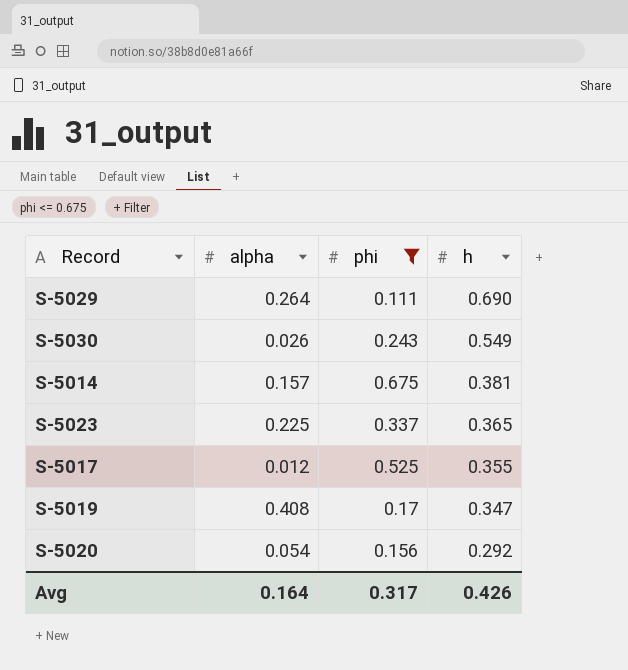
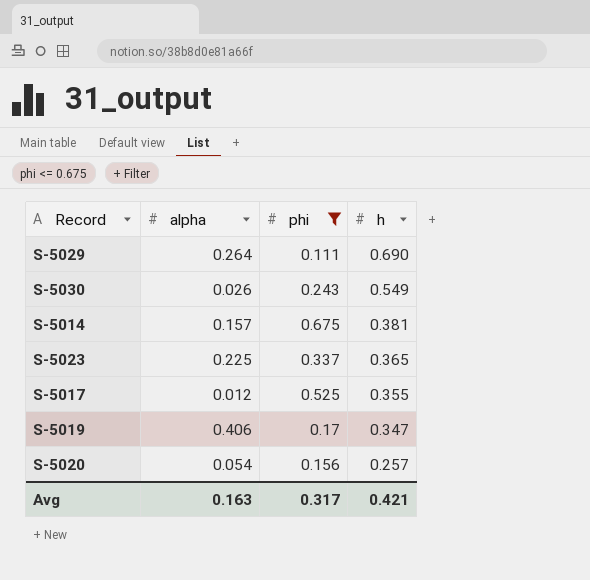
S-5019 | alpha: 0.408 -> 0.406
S-5020 | h: 0.292 -> 0.257
Avg | alpha: 0.164 -> 0.163
Avg | h: 0.426 -> 0.421

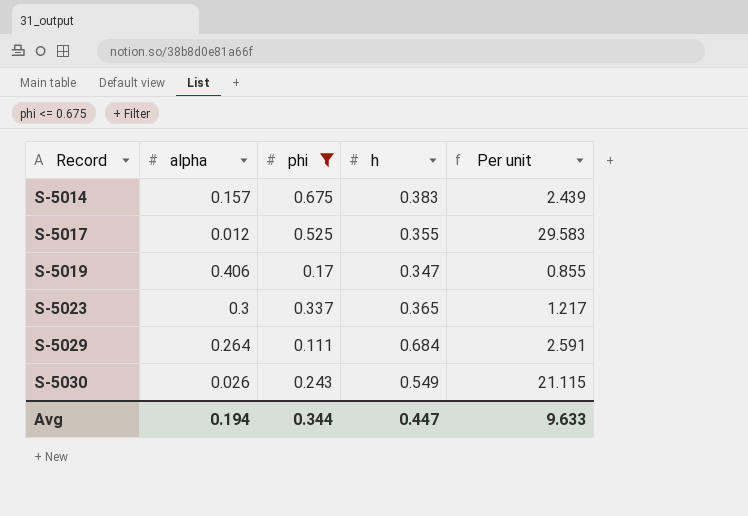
row order: h descending -> Record ascending
column Per unit | formula: none -> [h] / [alpha]
row S-5020: 0.054 | 0.156 | 0.257 -> none
S-5014 | h: 0.381 -> 0.383
S-5023 | alpha: 0.225 -> 0.3
S-5029 | h: 0.690 -> 0.684
Avg | alpha: 0.163 -> 0.194
Avg | phi: 0.317 -> 0.344
Avg | h: 0.421 -> 0.447

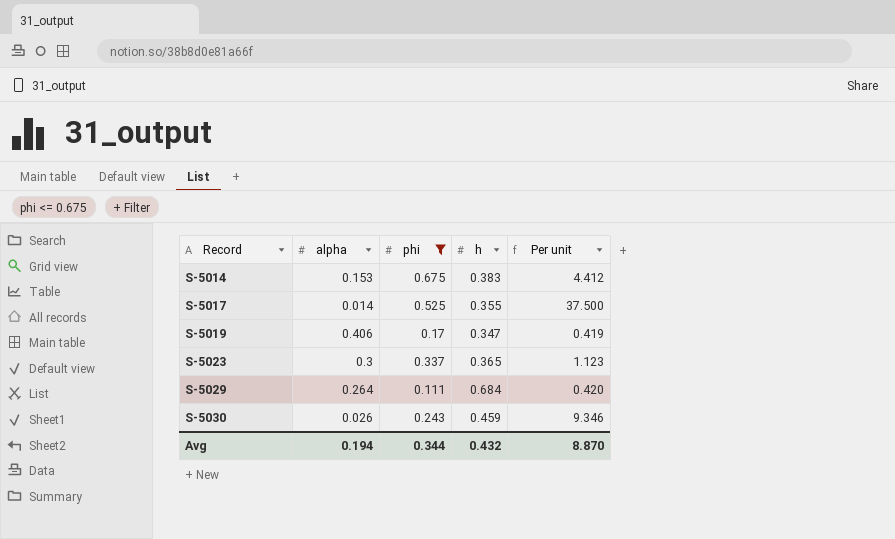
column Per unit | formula: [h] / [alpha] -> [phi] / [alpha]
S-5014 | alpha: 0.157 -> 0.153
S-5017 | alpha: 0.012 -> 0.014
S-5030 | h: 0.549 -> 0.459
Avg | h: 0.447 -> 0.432
Avg | Per unit: 9.633 -> 8.870

